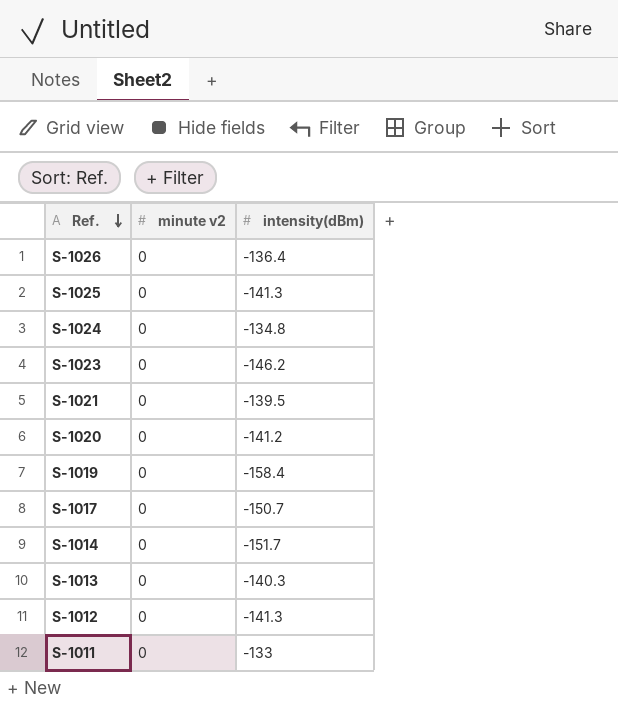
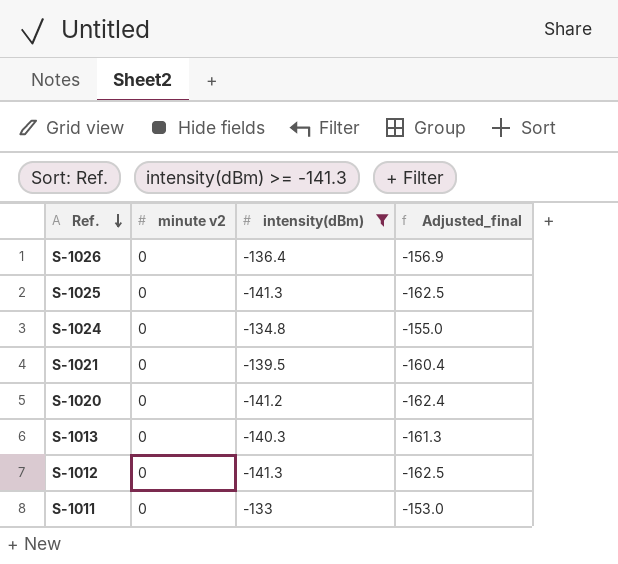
filter: none -> intensity(dBm) >= -141.3
column Adjusted_final | formula: none -> [intensity(dBm)] * 1.15

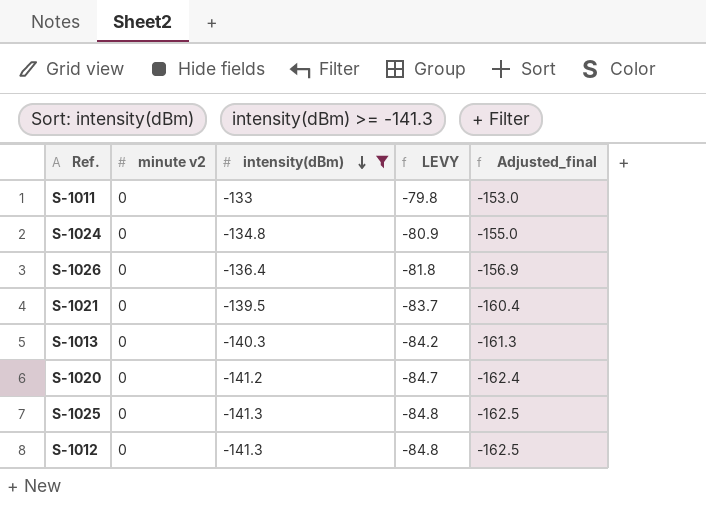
row order: Ref. descending -> intensity(dBm) descending
column LEVY | formula: none -> [intensity(dBm)] * 0.6

